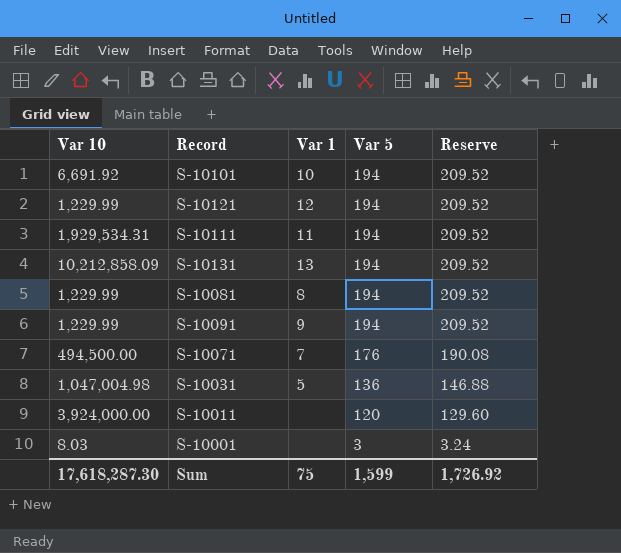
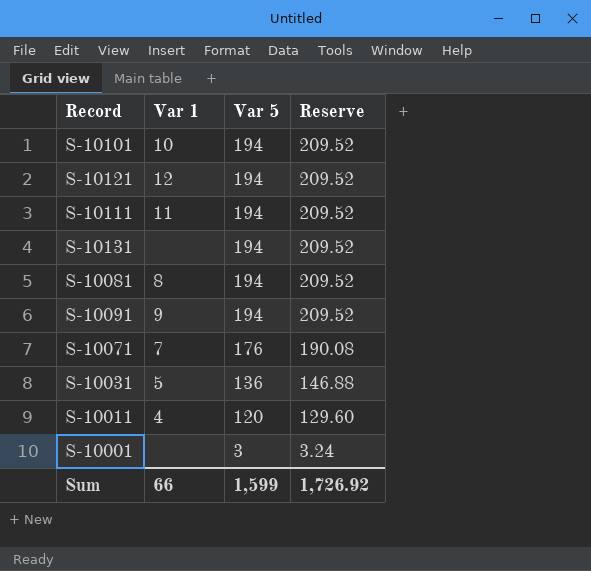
column Var 10 | position: 1 -> none
S-10131 | Var 1: 13 -> none
S-10011 | Var 1: none -> 4
Sum | Var 1: 75 -> 66

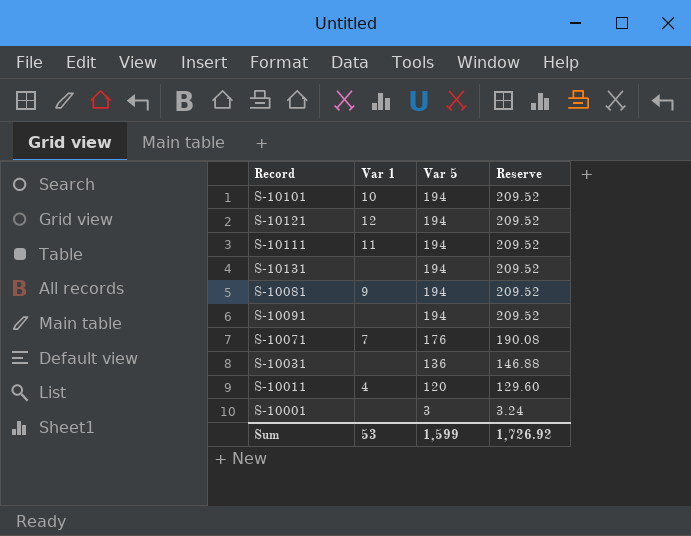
S-10081 | Var 1: 8 -> 9
S-10091 | Var 1: 9 -> none
S-10031 | Var 1: 5 -> none
Sum | Var 1: 66 -> 53

